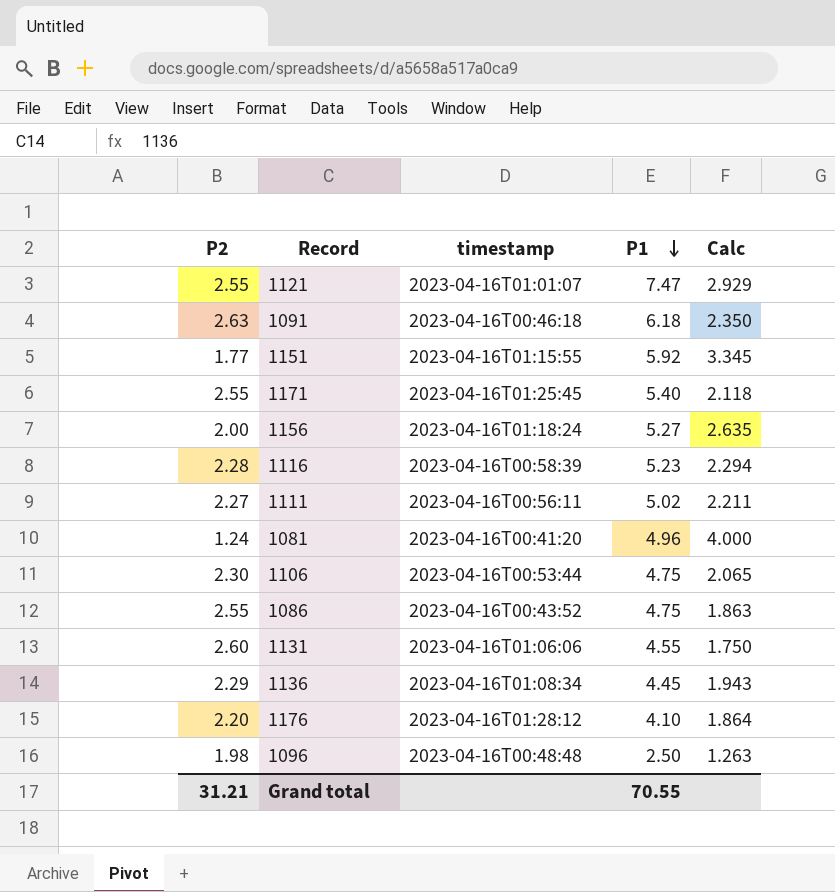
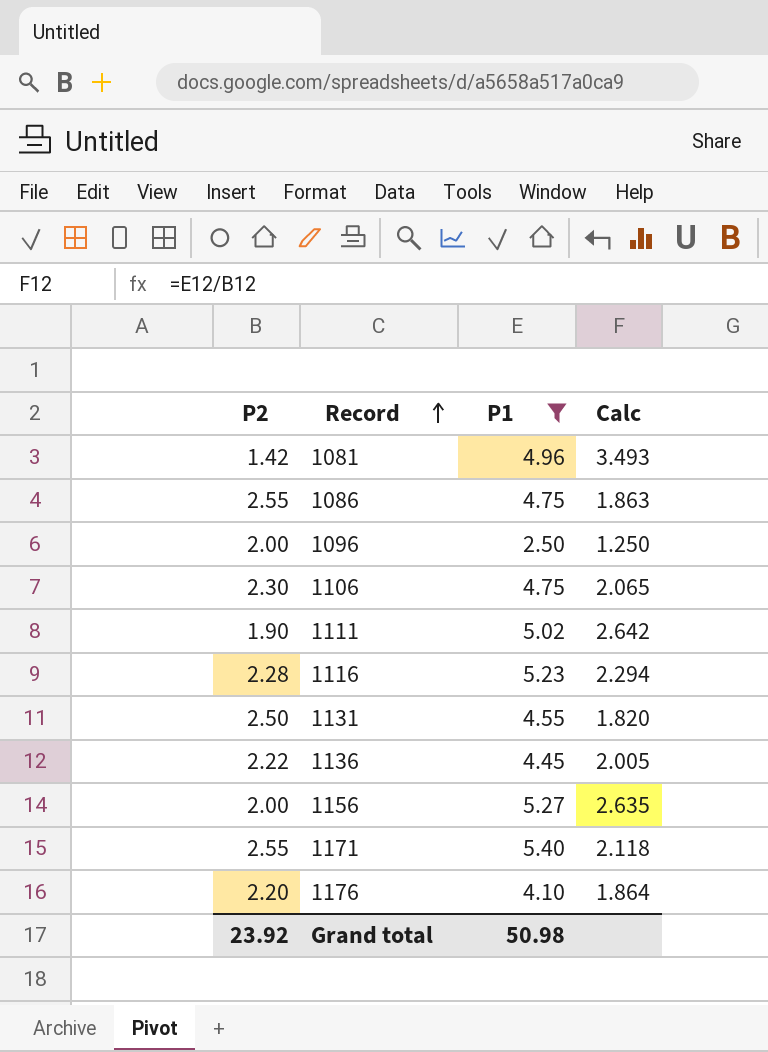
filter: none -> P1 <= 5.40
row order: P1 descending -> Record ascending
column timestamp | position: 3 -> none
1081 | P2: 1.24 -> 1.42
1081 | Calc: 4.000 -> 3.493
1096 | P2: 1.98 -> 2.00
1096 | Calc: 1.263 -> 1.250
1111 | P2: 2.27 -> 1.90
1111 | Calc: 2.211 -> 2.642
1131 | P2: 2.60 -> 2.50
1131 | Calc: 1.750 -> 1.820
1136 | P2: 2.29 -> 2.22
1136 | Calc: 1.943 -> 2.005
Grand total | P2: 31.21 -> 23.92
Grand total | P1: 70.55 -> 50.98

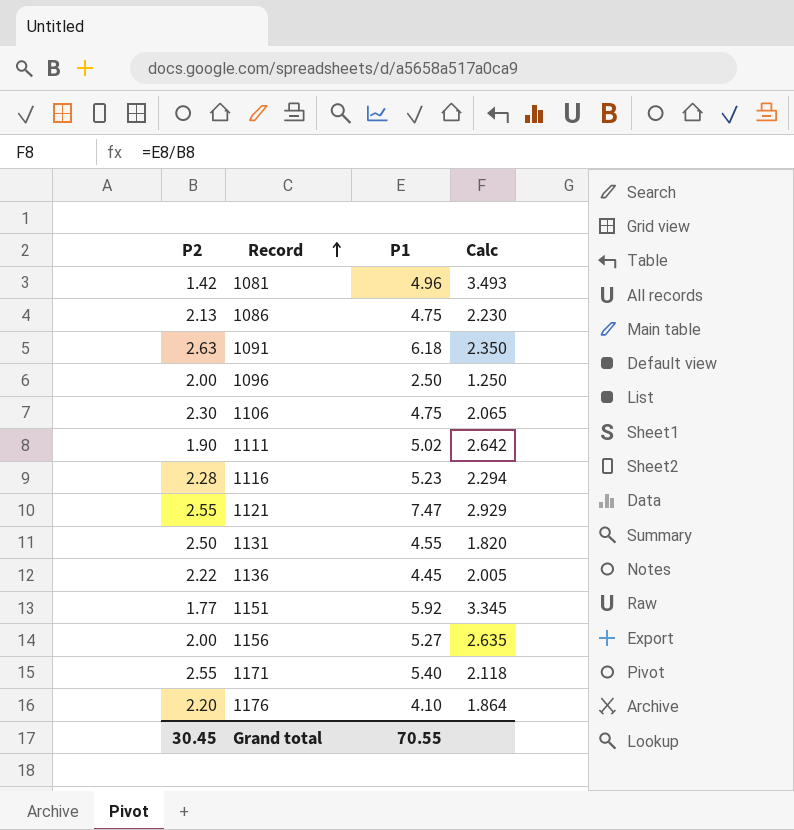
filter: P1 <= 5.40 -> none
1086 | P2: 2.55 -> 2.13
1086 | Calc: 1.863 -> 2.230
Grand total | P2: 23.92 -> 30.45
Grand total | P1: 50.98 -> 70.55

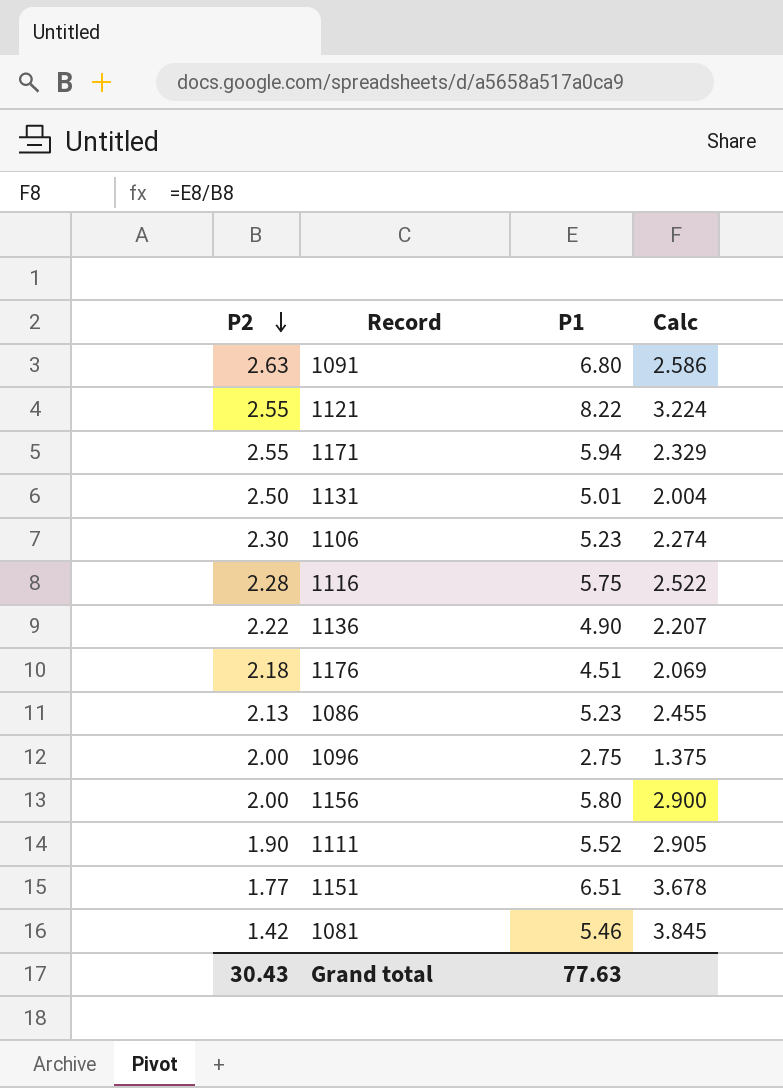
row order: Record ascending -> P2 descending
1091 | P1: 6.18 -> 6.80
1091 | Calc: 2.350 -> 2.586
1121 | P1: 7.47 -> 8.22
1121 | Calc: 2.929 -> 3.224
1171 | P1: 5.40 -> 5.94
1171 | Calc: 2.118 -> 2.329
1131 | P1: 4.55 -> 5.01
1131 | Calc: 1.820 -> 2.004
1106 | P1: 4.75 -> 5.23
1106 | Calc: 2.065 -> 2.274
1116 | P1: 5.23 -> 5.75
1116 | Calc: 2.294 -> 2.522
1136 | P1: 4.45 -> 4.90
1136 | Calc: 2.005 -> 2.207
1176 | P2: 2.20 -> 2.18
1176 | P1: 4.10 -> 4.51
1176 | Calc: 1.864 -> 2.069
1086 | P1: 4.75 -> 5.23
1086 | Calc: 2.230 -> 2.455
1096 | P1: 2.50 -> 2.75
1096 | Calc: 1.250 -> 1.375
1156 | P1: 5.27 -> 5.80
1156 | Calc: 2.635 -> 2.900
1111 | P1: 5.02 -> 5.52
1111 | Calc: 2.642 -> 2.905
1151 | P1: 5.92 -> 6.51
1151 | Calc: 3.345 -> 3.678
1081 | P1: 4.96 -> 5.46
1081 | Calc: 3.493 -> 3.845
Grand total | P2: 30.45 -> 30.43
Grand total | P1: 70.55 -> 77.63

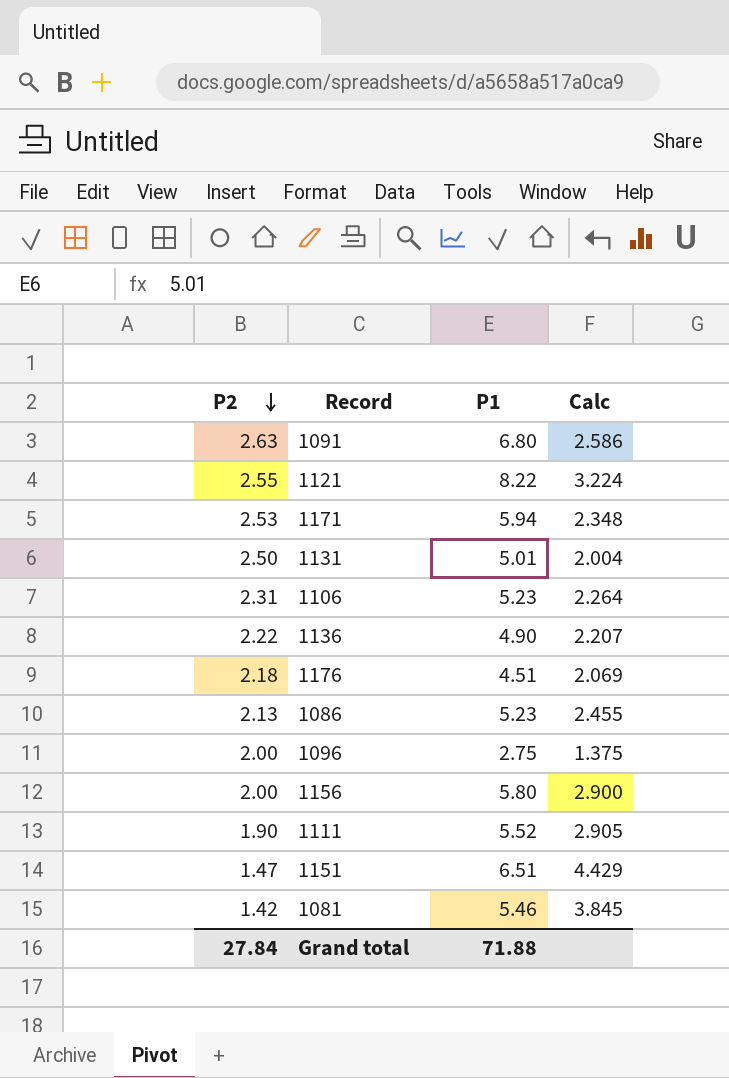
row 1116: 2.28 | 5.75 | 2.522 -> none
1171 | P2: 2.55 -> 2.53
1171 | Calc: 2.329 -> 2.348
1106 | P2: 2.30 -> 2.31
1106 | Calc: 2.274 -> 2.264
1151 | P2: 1.77 -> 1.47
1151 | Calc: 3.678 -> 4.429
Grand total | P2: 30.43 -> 27.84
Grand total | P1: 77.63 -> 71.88

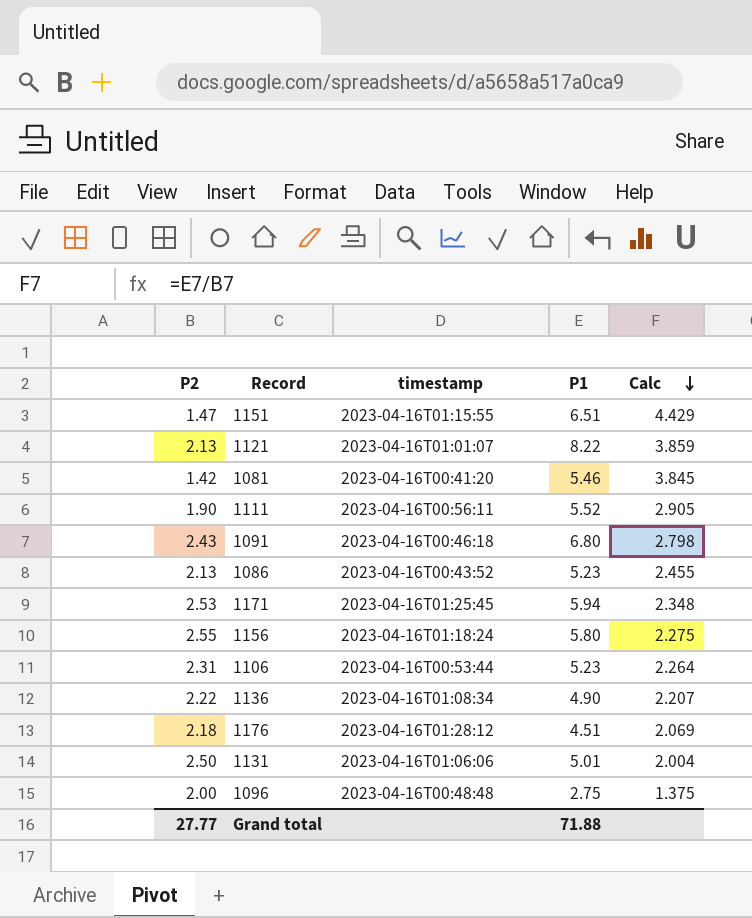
row order: P2 descending -> Calc descending
column timestamp | position: none -> 3
1121 | P2: 2.55 -> 2.13
1121 | Calc: 3.224 -> 3.859
1091 | P2: 2.63 -> 2.43
1091 | Calc: 2.586 -> 2.798
1156 | P2: 2.00 -> 2.55
1156 | Calc: 2.900 -> 2.275
Grand total | P2: 27.84 -> 27.77

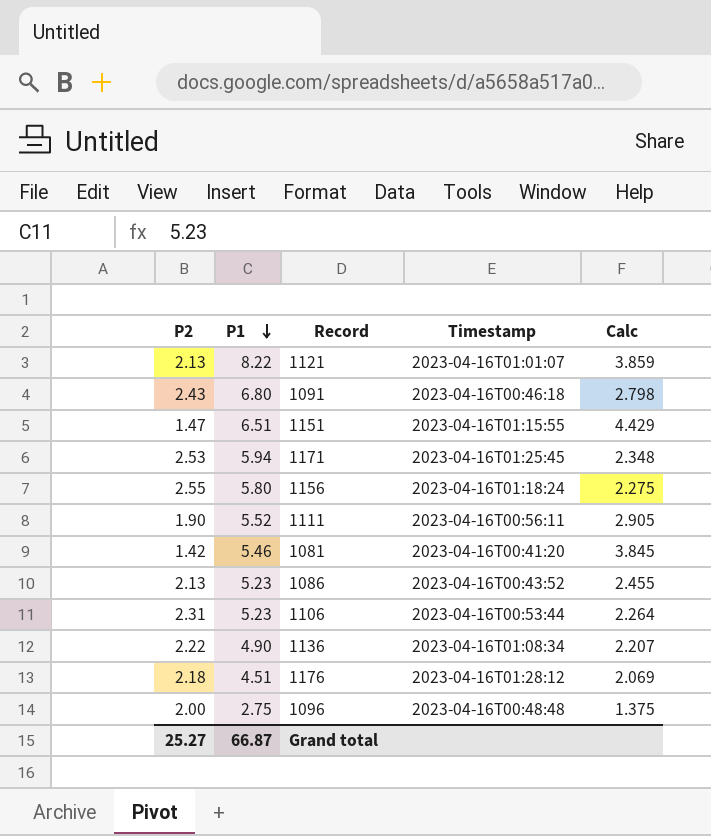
row order: Calc descending -> P1 descending
column P1 | position: 4 -> 2
column name: timestamp -> Timestamp
row 1131: 2.50 | 2023-04-16T01:06:06 | 5.01 | 2.004 -> none
Grand total | P2: 27.77 -> 25.27
Grand total | P1: 71.88 -> 66.87

